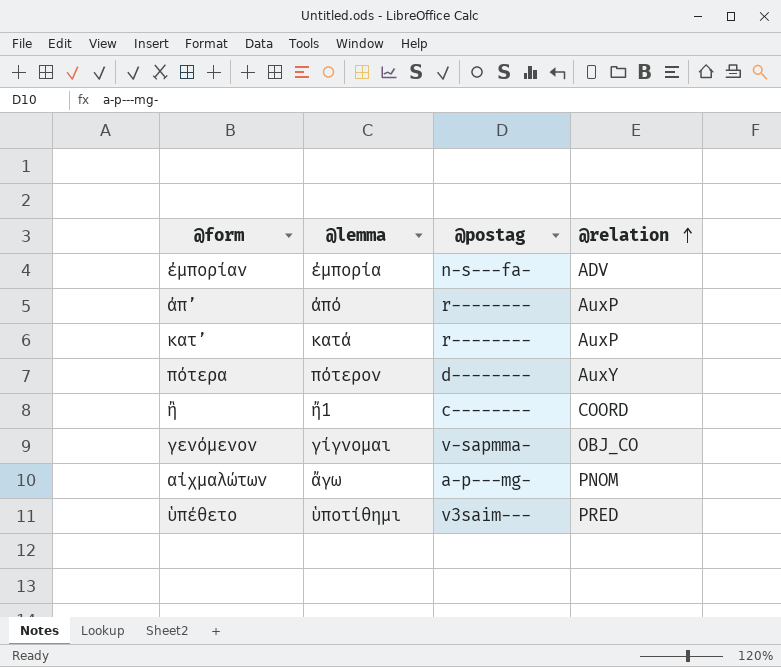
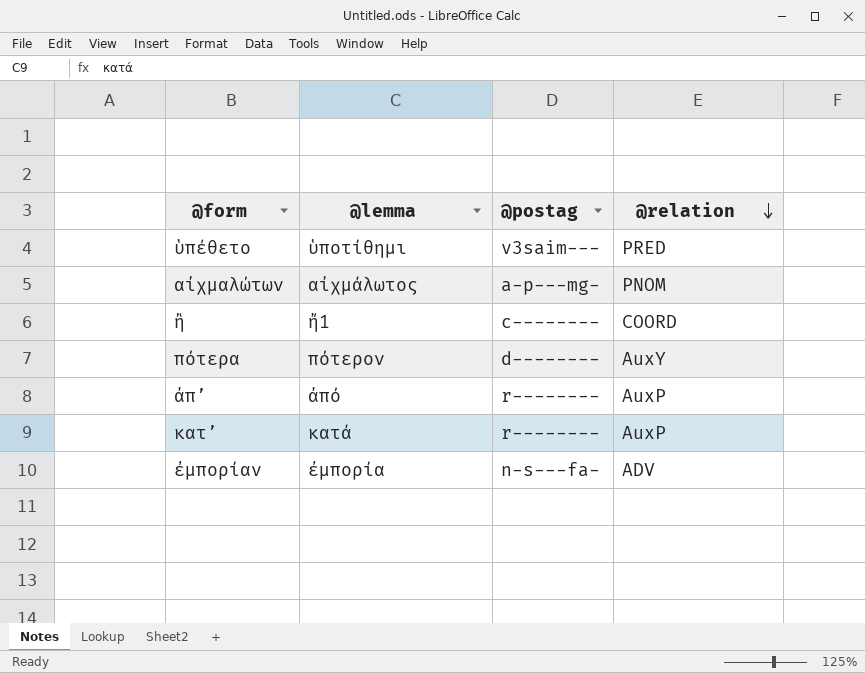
row order: @relation ascending -> @relation descending
row γενόμενον: γίγνομαι | v-sapmma- | OBJ_CO -> none
αἰχμαλώτων | @lemma: ἄγω -> αἰχμάλωτος

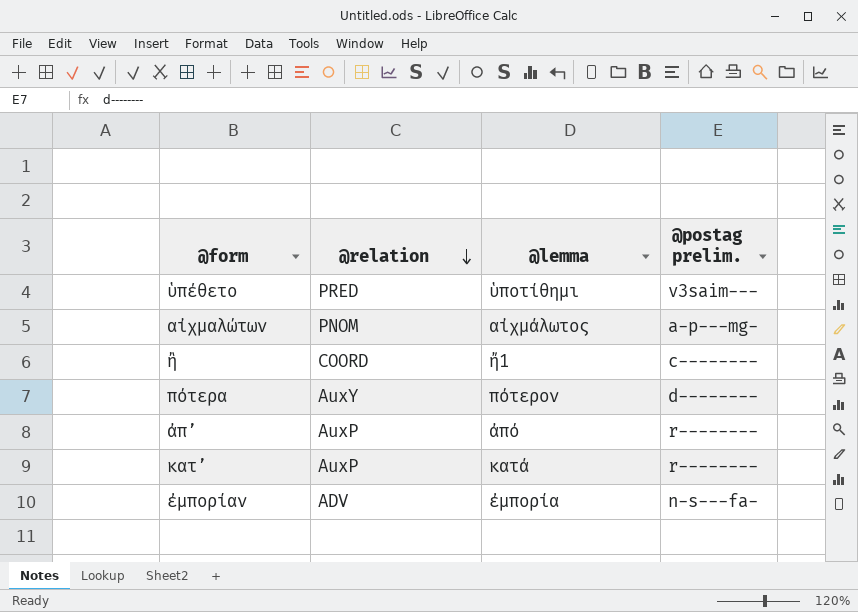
column @relation | position: 4 -> 2
column name: @postag -> @postag prelim.

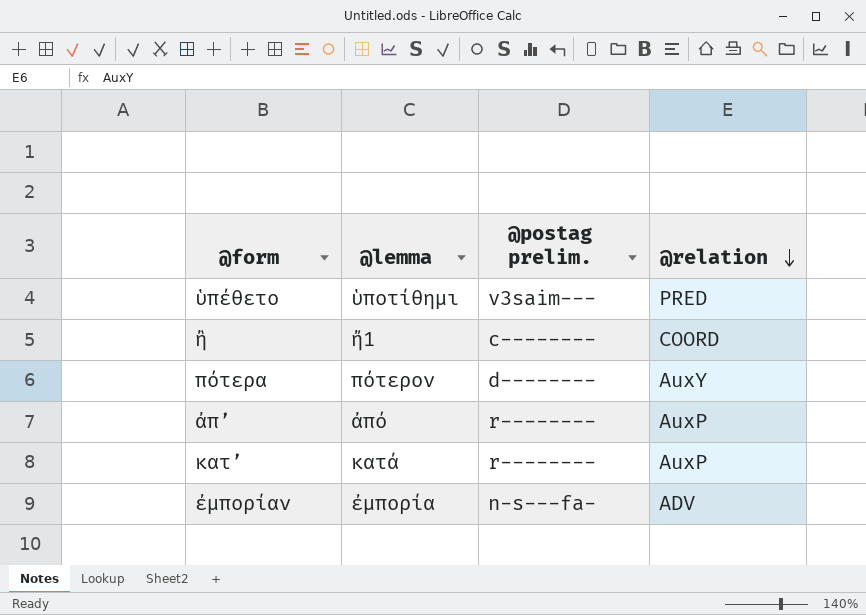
column @relation | position: 2 -> 4
row αἰχμαλώτων: PNOM | αἰχμάλωτος | a-p---mg- -> none

